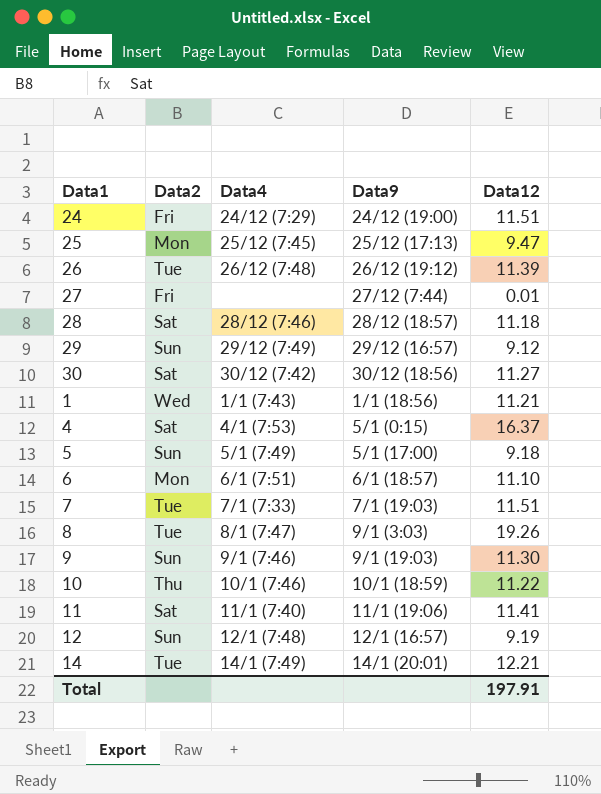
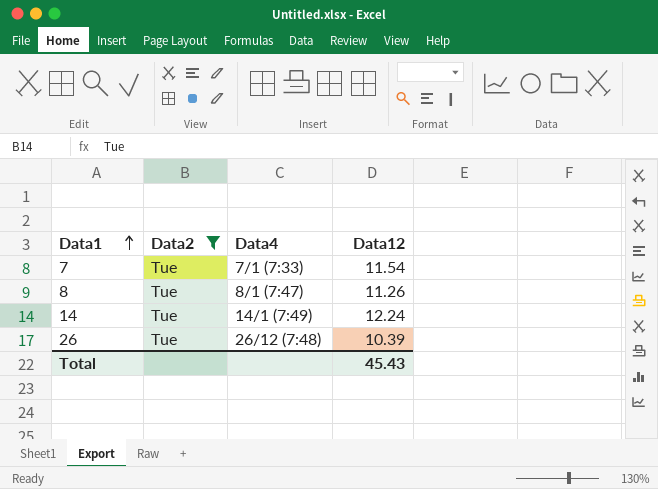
filter: none -> Data2 = Tue
row order: none -> Data1 ascending
column Data9 | position: 4 -> none
7 | Data12: 11.51 -> 11.54
8 | Data12: 19.26 -> 11.26
14 | Data12: 12.21 -> 12.24
26 | Data12: 11.39 -> 10.39
Total | Data12: 197.91 -> 45.43

